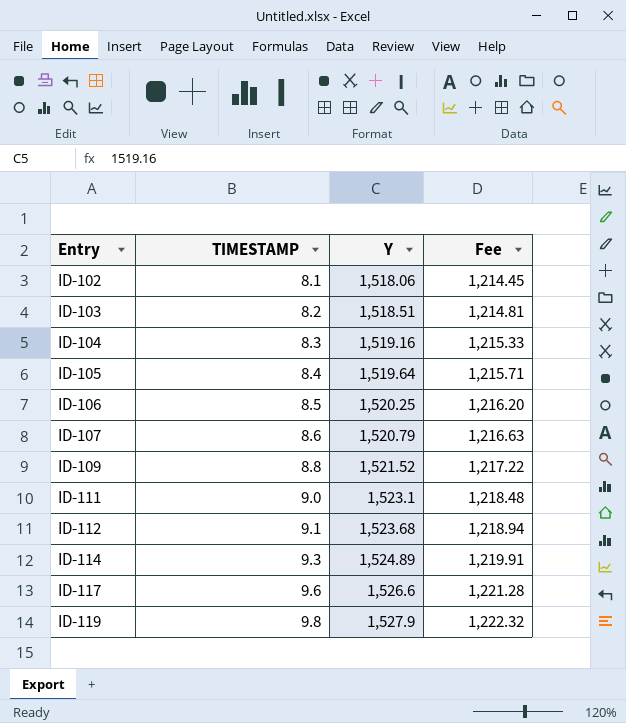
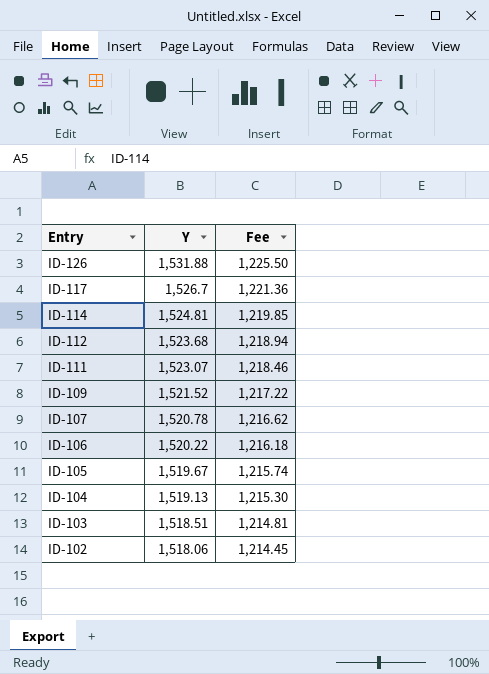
row order: Entry ascending -> Entry descending
column TIMESTAMP | position: 2 -> none
row ID-119: 9.8 | 1,527.9 | 1,222.32 -> none
row ID-126: none -> 1,531.88 | 1,225.50
ID-117 | Y: 1,526.6 -> 1,526.7
ID-117 | Fee: 1,221.28 -> 1,221.36
ID-114 | Y: 1,524.89 -> 1,524.81
ID-114 | Fee: 1,219.91 -> 1,219.85
ID-111 | Y: 1,523.1 -> 1,523.07
ID-111 | Fee: 1,218.48 -> 1,218.46
ID-107 | Y: 1,520.79 -> 1,520.78
ID-107 | Fee: 1,216.63 -> 1,216.62
ID-106 | Y: 1,520.25 -> 1,520.22
ID-106 | Fee: 1,216.20 -> 1,216.18
ID-105 | Y: 1,519.64 -> 1,519.67
ID-105 | Fee: 1,215.71 -> 1,215.74
ID-104 | Y: 1,519.16 -> 1,519.13
ID-104 | Fee: 1,215.33 -> 1,215.30

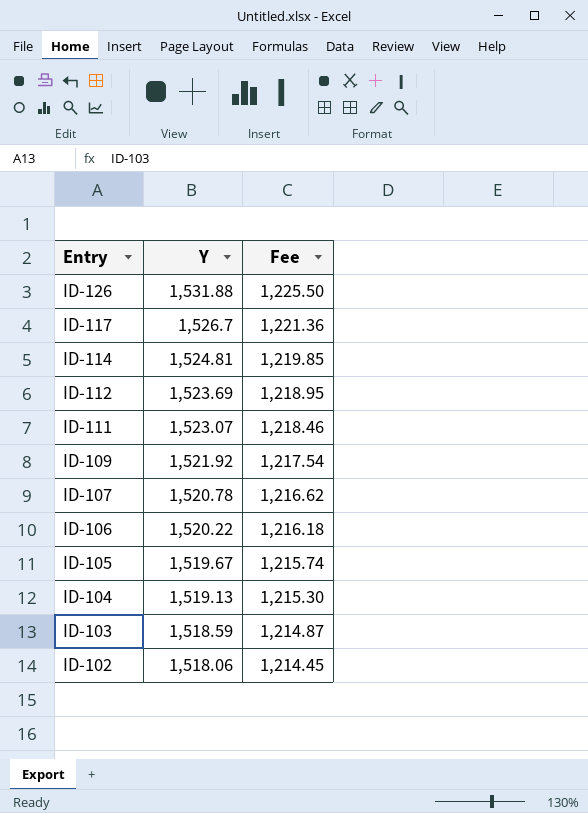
ID-112 | Y: 1,523.68 -> 1,523.69
ID-112 | Fee: 1,218.94 -> 1,218.95
ID-109 | Y: 1,521.52 -> 1,521.92
ID-109 | Fee: 1,217.22 -> 1,217.54
ID-103 | Y: 1,518.51 -> 1,518.59
ID-103 | Fee: 1,214.81 -> 1,214.87

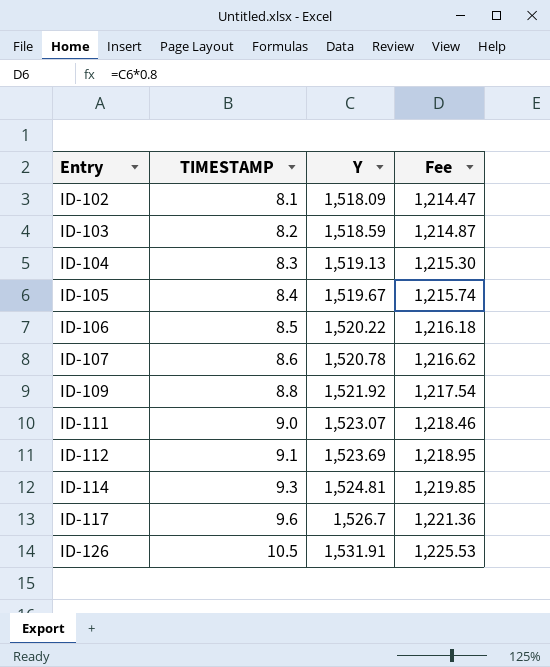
row order: Entry descending -> Entry ascending
column TIMESTAMP | position: none -> 2
ID-102 | Y: 1,518.06 -> 1,518.09
ID-102 | Fee: 1,214.45 -> 1,214.47
ID-126 | Y: 1,531.88 -> 1,531.91
ID-126 | Fee: 1,225.50 -> 1,225.53

